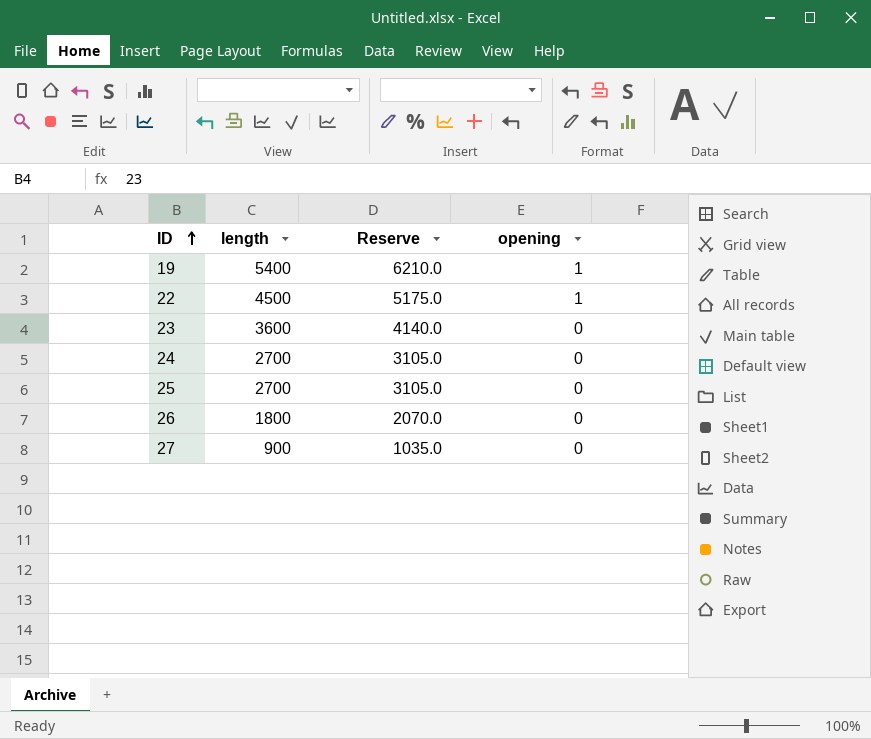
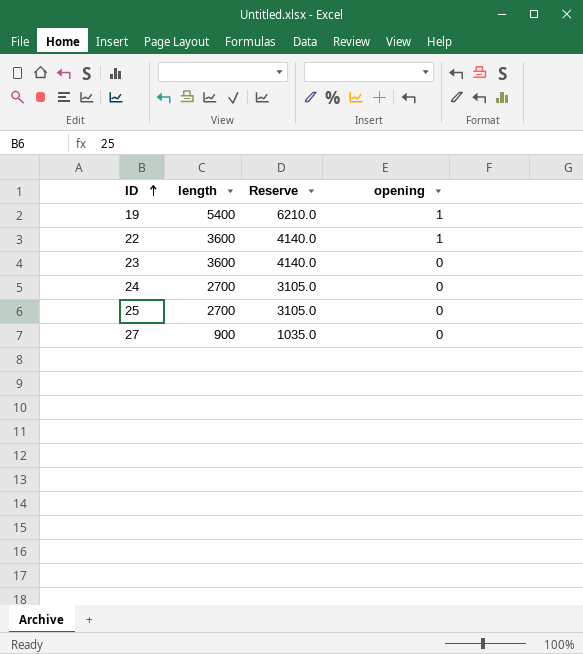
row 26: 1800 | 2070.0 | 0 -> none
22 | length: 4500 -> 3600
22 | Reserve: 5175.0 -> 4140.0

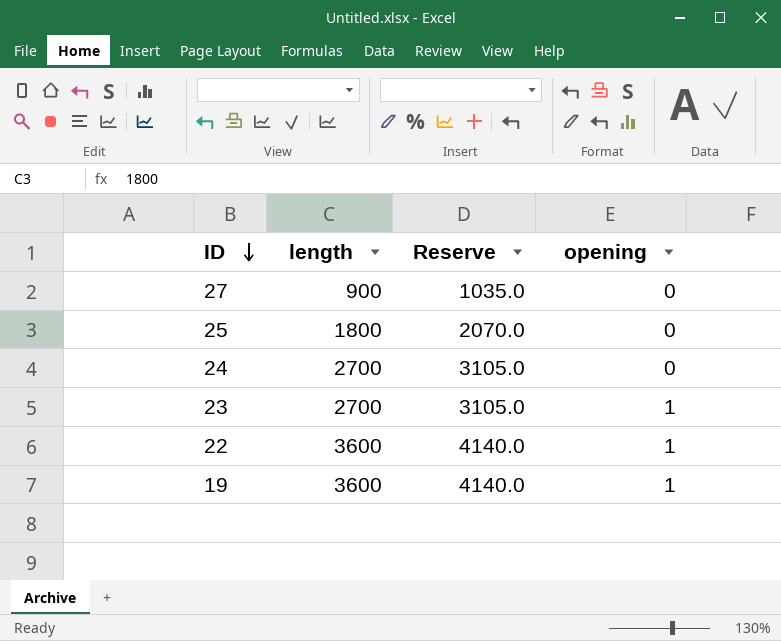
row order: ID ascending -> ID descending
25 | length: 2700 -> 1800
25 | Reserve: 3105.0 -> 2070.0
23 | length: 3600 -> 2700
23 | Reserve: 4140.0 -> 3105.0
23 | opening: 0 -> 1
19 | length: 5400 -> 3600
19 | Reserve: 6210.0 -> 4140.0

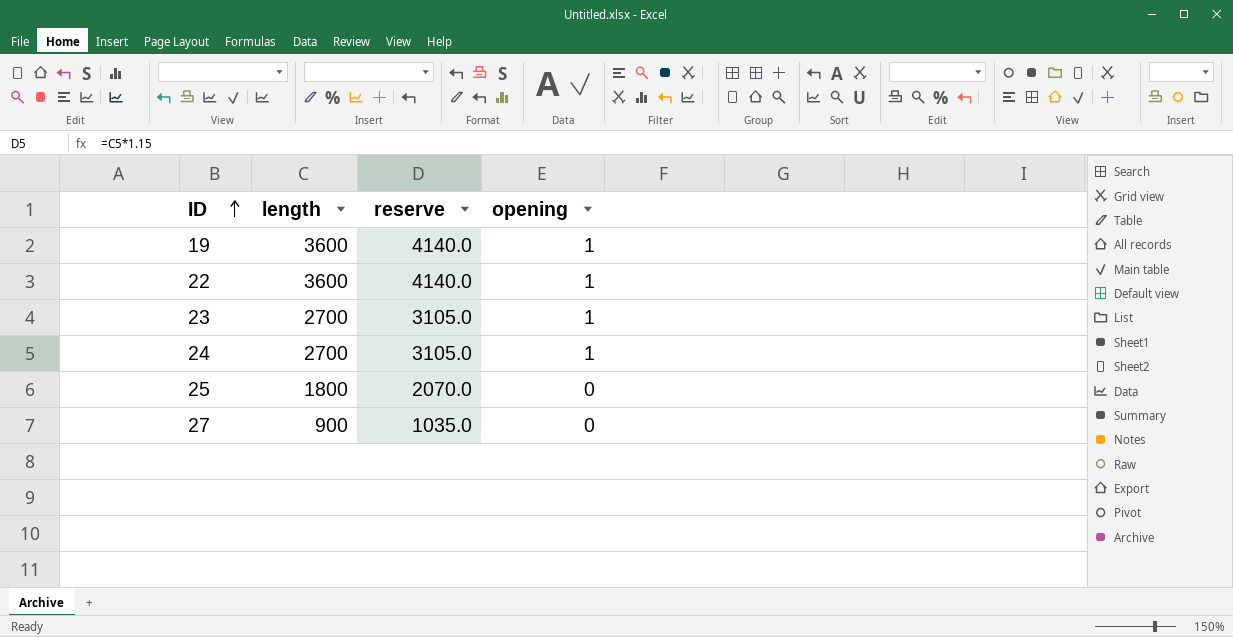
row order: ID descending -> ID ascending
column name: Reserve -> reserve
24 | opening: 0 -> 1

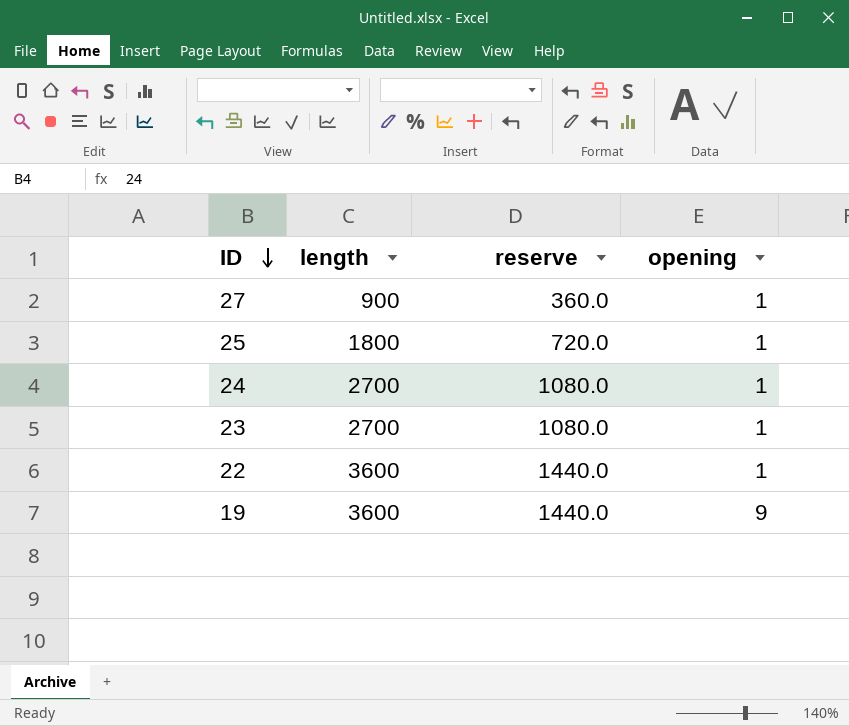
row order: ID ascending -> ID descending
column reserve | formula: [length] * 1.15 -> [length] * 0.4
27 | opening: 0 -> 1
25 | opening: 0 -> 1
19 | opening: 1 -> 9

